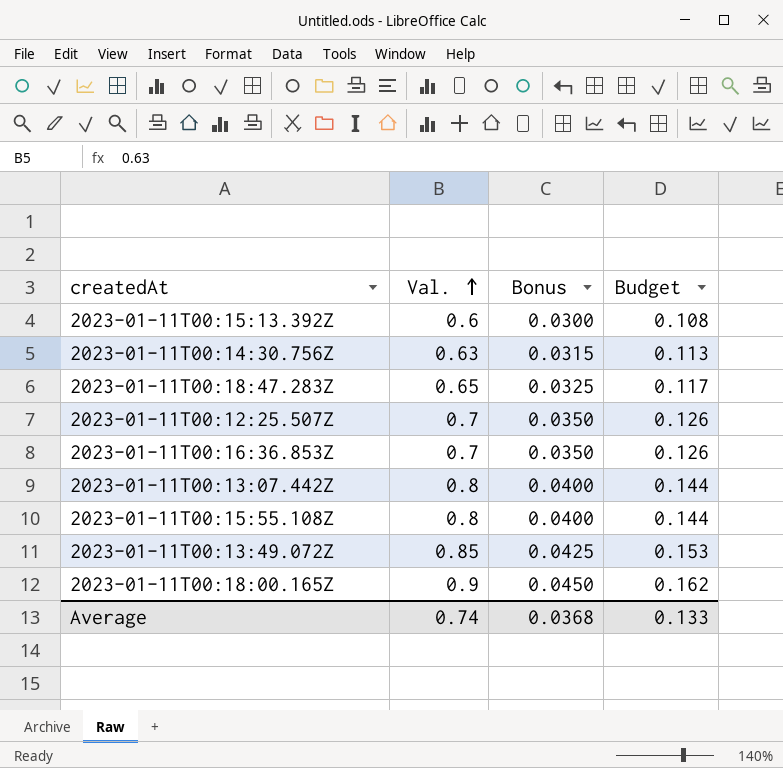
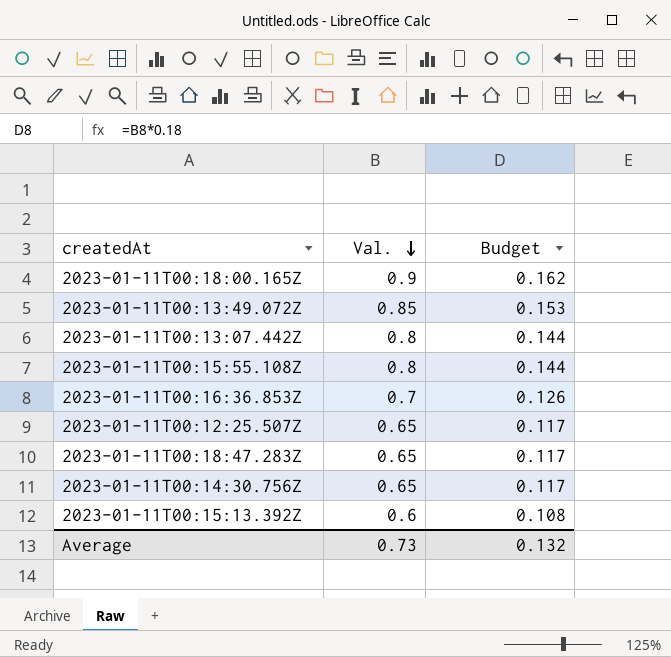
row order: Val. ascending -> Val. descending
column Bonus | formula: [Val.] * 0.05 -> none
2023-01-11T00:12:25.507Z | Val.: 0.7 -> 0.65
2023-01-11T00:12:25.507Z | Budget: 0.126 -> 0.117
2023-01-11T00:14:30.756Z | Val.: 0.63 -> 0.65
2023-01-11T00:14:30.756Z | Budget: 0.113 -> 0.117
Average | Val.: 0.74 -> 0.73
Average | Budget: 0.133 -> 0.132

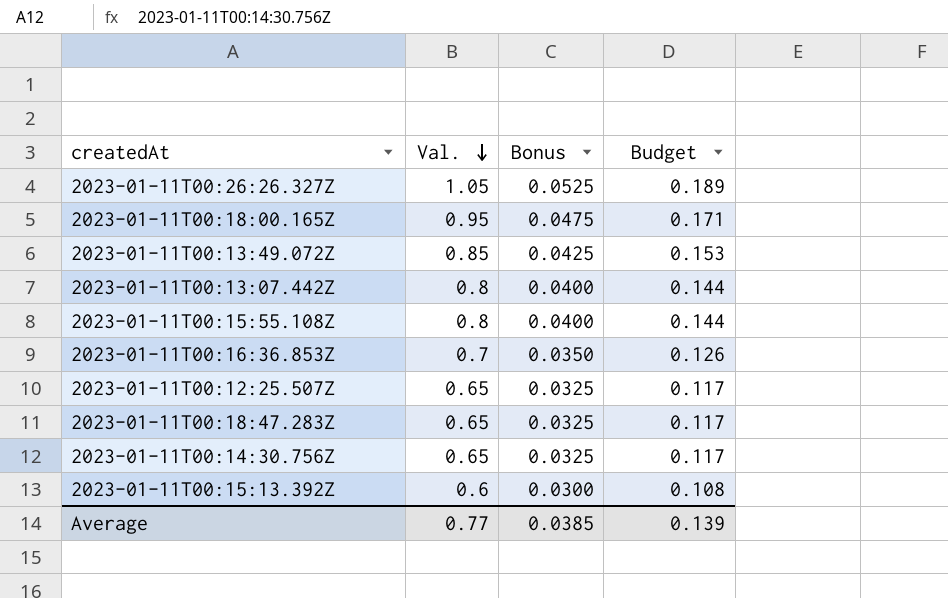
column Bonus | formula: none -> [Val.] * 0.05
row 2023-01-11T00:26:26.327Z: none -> 1.05 | 0.0525 | 0.189
2023-01-11T00:18:00.165Z | Val.: 0.9 -> 0.95
2023-01-11T00:18:00.165Z | Budget: 0.162 -> 0.171
Average | Val.: 0.73 -> 0.77
Average | Budget: 0.132 -> 0.139

